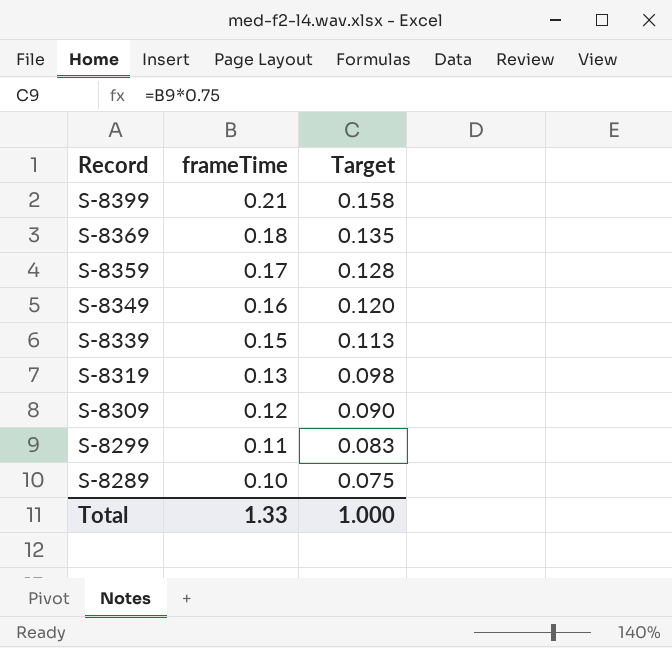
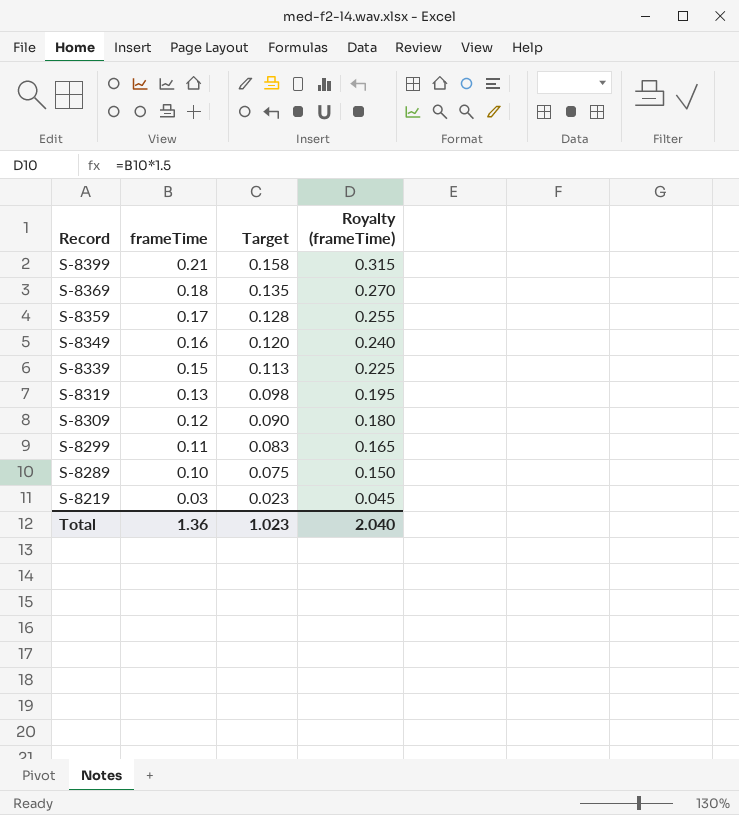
column Royalty (frameTime) | formula: none -> [frameTime] * 1.5
row S-8219: none -> 0.03 | 0.023 | 0.045
Total | frameTime: 1.33 -> 1.36
Total | Target: 1.000 -> 1.023

